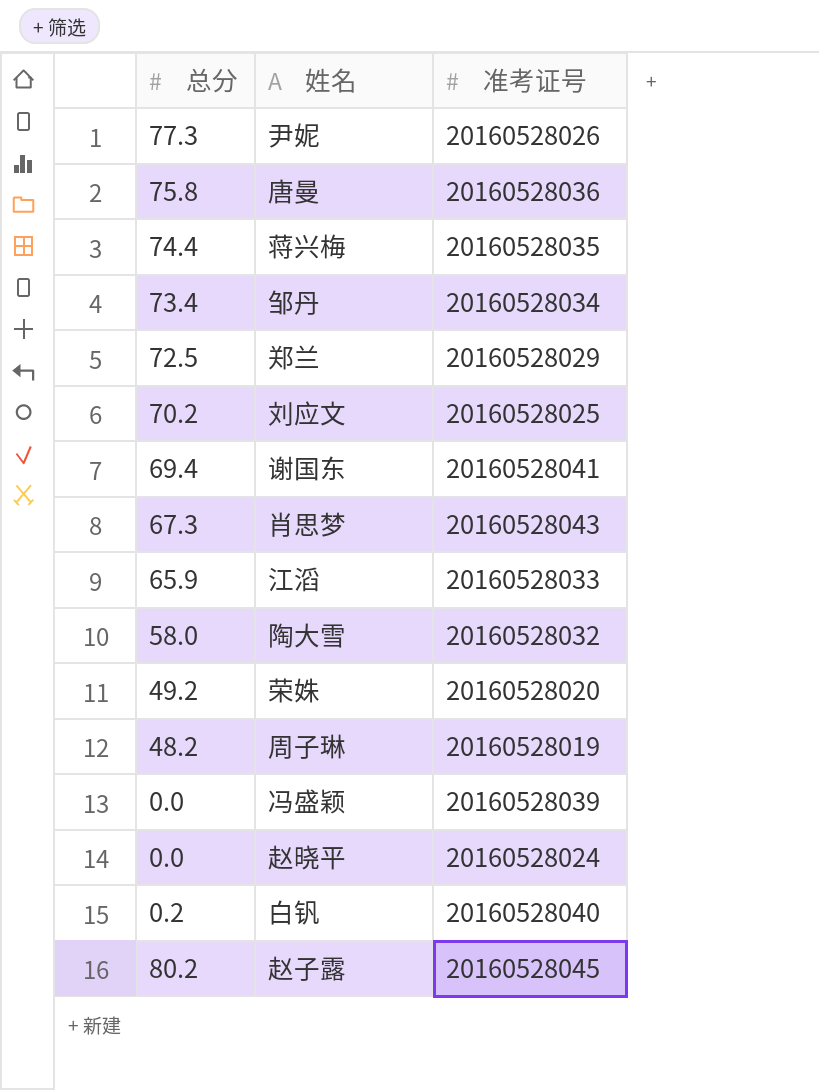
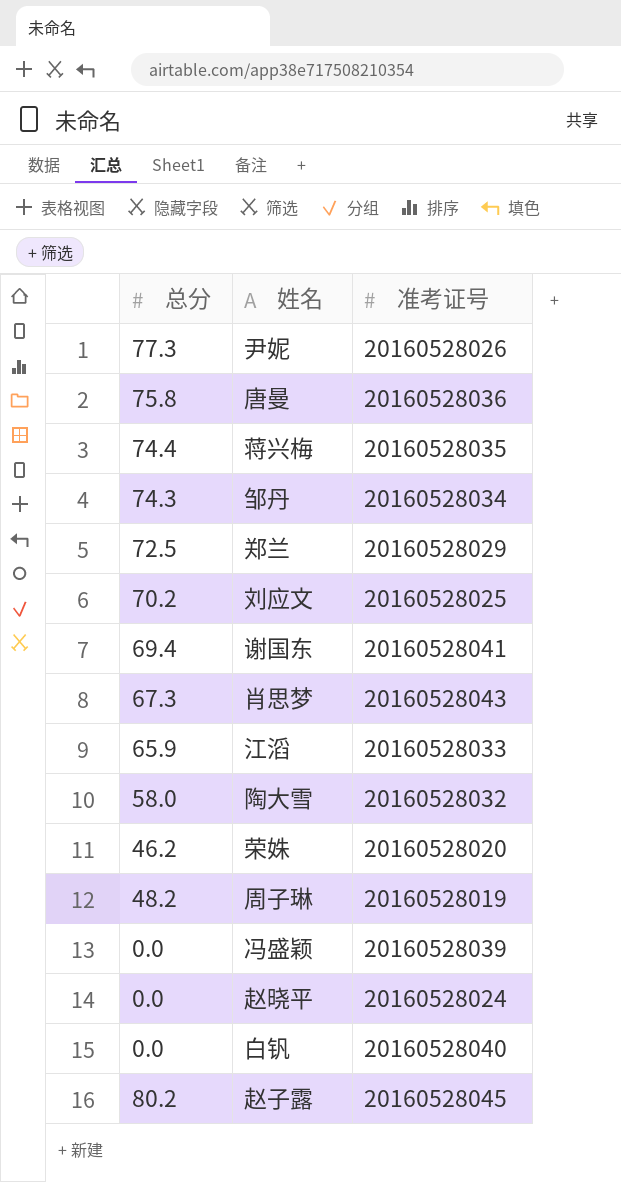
邹丹 | 总分: 73.4 -> 74.3
荣姝 | 总分: 49.2 -> 46.2
白钒 | 总分: 0.2 -> 0.0

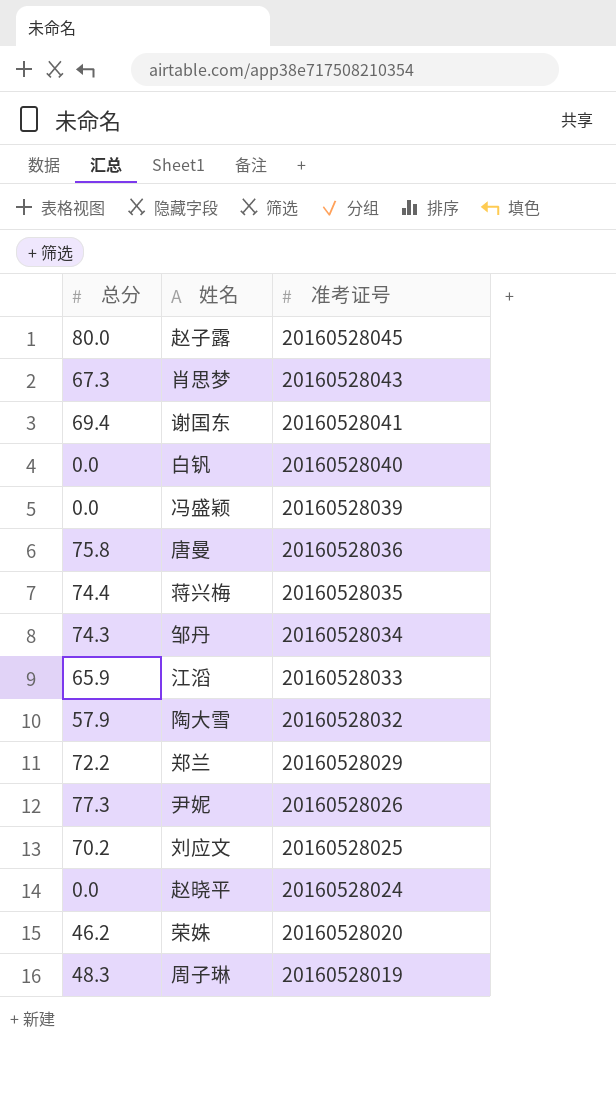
row order: none -> 准考证号 descending
赵子露 | 总分: 80.2 -> 80.0
陶大雪 | 总分: 58.0 -> 57.9
郑兰 | 总分: 72.5 -> 72.2
周子琳 | 总分: 48.2 -> 48.3

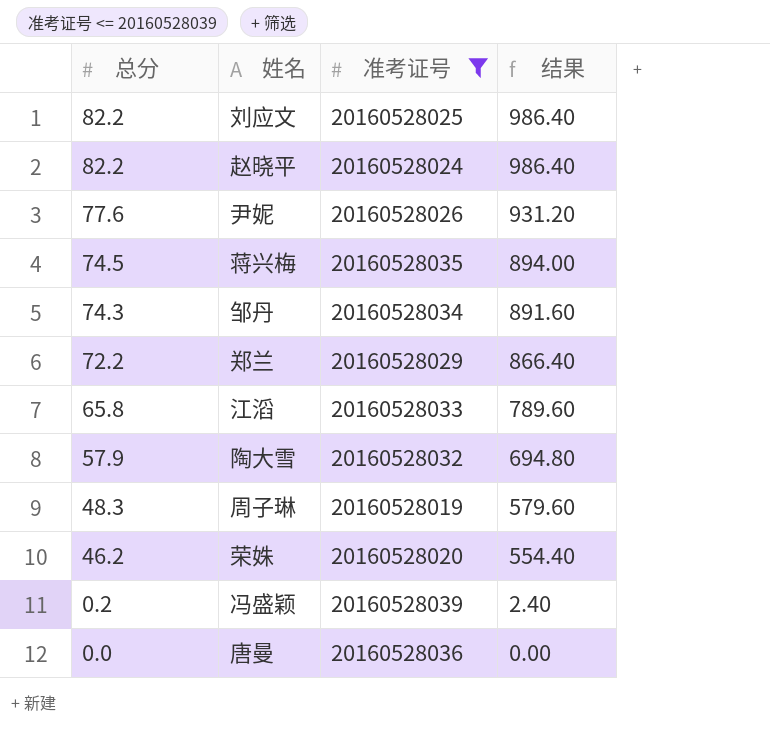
filter: none -> 准考证号 <= 20160528039
row order: 准考证号 descending -> 总分 descending
column 结果 | formula: none -> [总分] * 12
刘应文 | 总分: 70.2 -> 82.2
赵晓平 | 总分: 0.0 -> 82.2
尹妮 | 总分: 77.3 -> 77.6
蒋兴梅 | 总分: 74.4 -> 74.5
江滔 | 总分: 65.9 -> 65.8
冯盛颖 | 总分: 0.0 -> 0.2
唐曼 | 总分: 75.8 -> 0.0

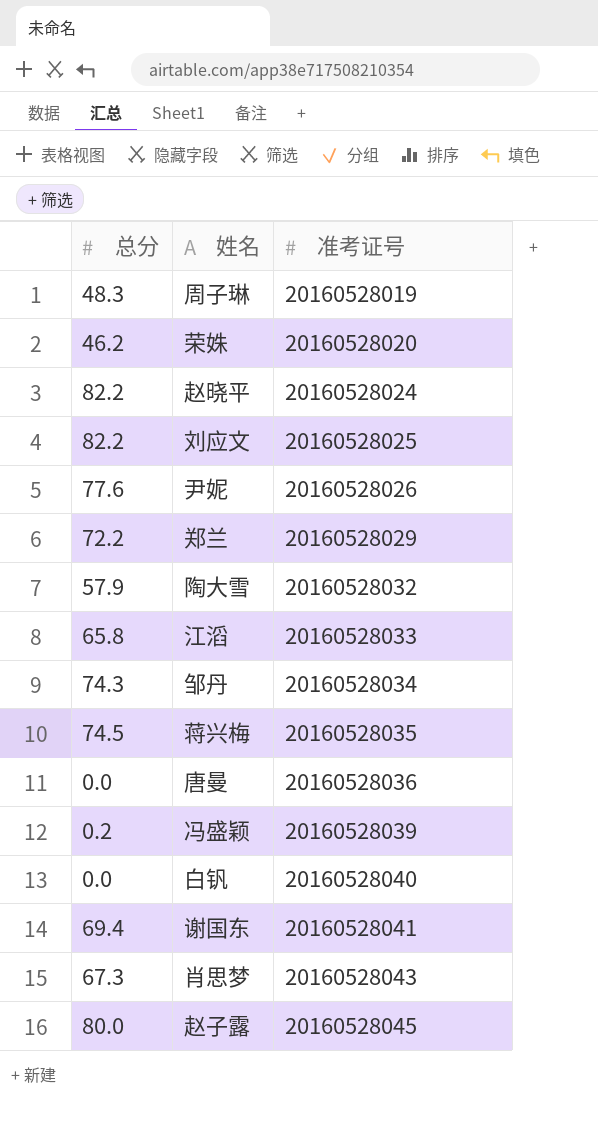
filter: 准考证号 <= 20160528039 -> none
row order: 总分 descending -> 准考证号 ascending
column 结果 | formula: [总分] * 12 -> none

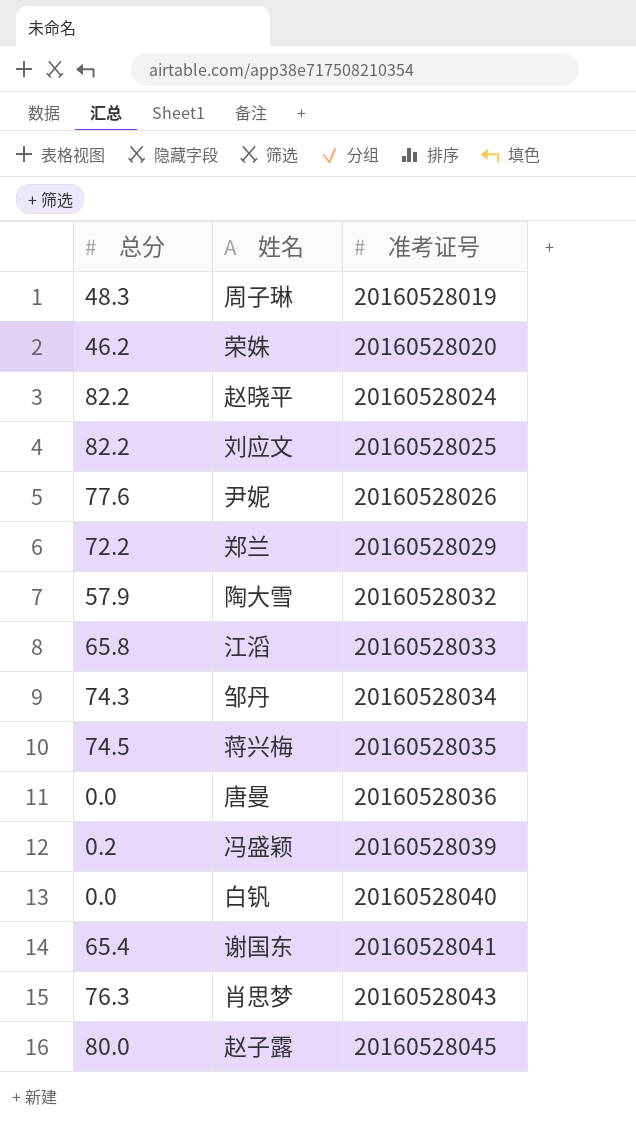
谢国东 | 总分: 69.4 -> 65.4
肖思梦 | 总分: 67.3 -> 76.3

